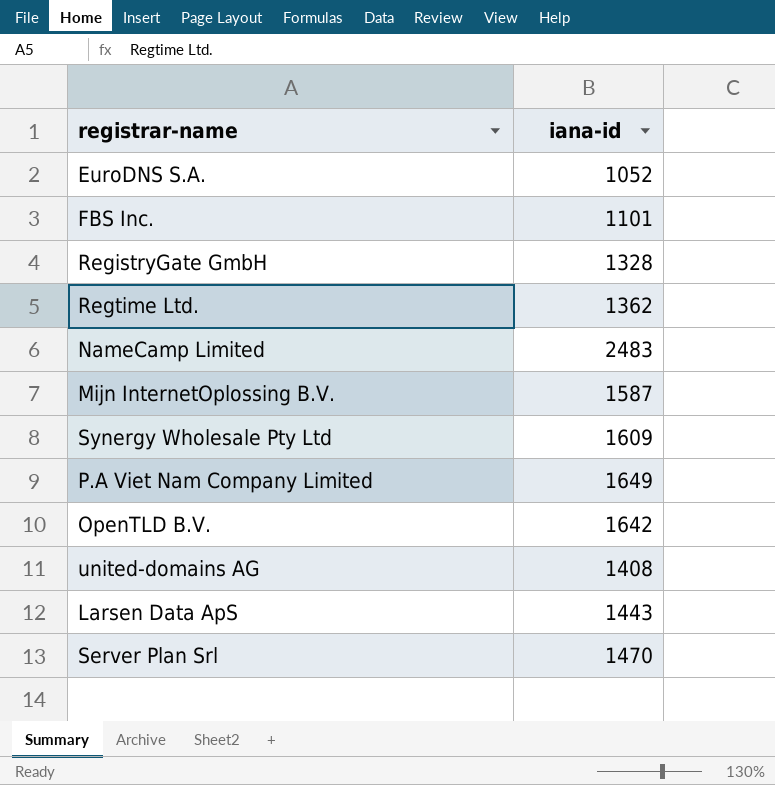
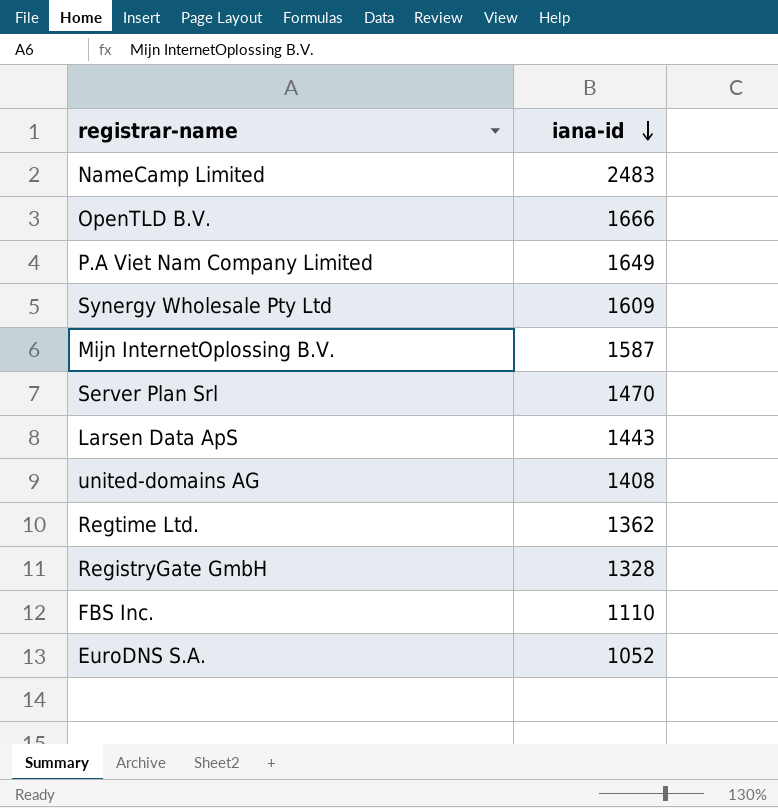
row order: none -> iana-id descending
OpenTLD B.V. | iana-id: 1642 -> 1666
FBS Inc. | iana-id: 1101 -> 1110

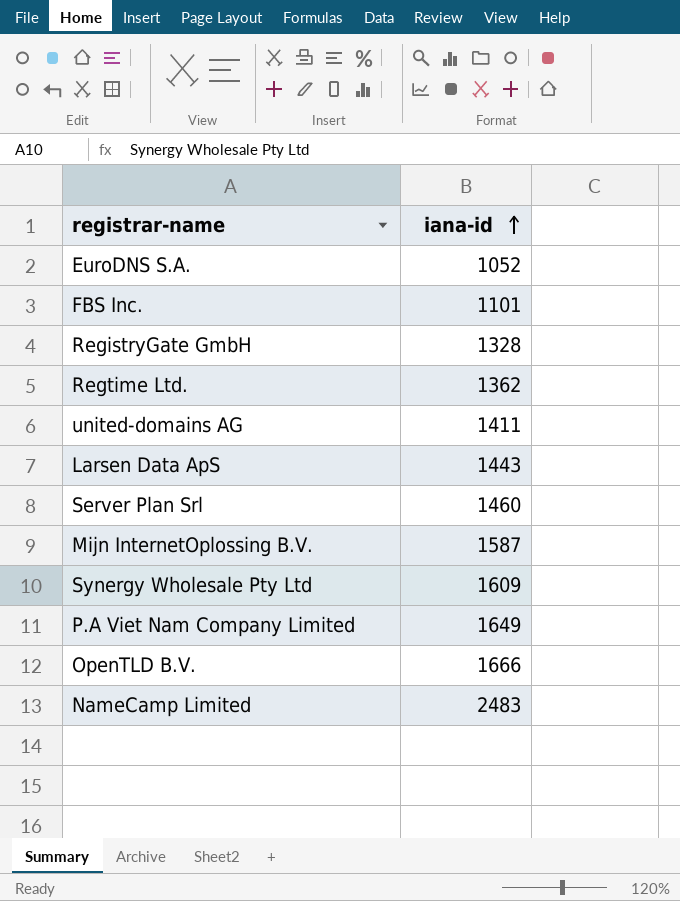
row order: iana-id descending -> iana-id ascending
FBS Inc. | iana-id: 1110 -> 1101
united-domains AG | iana-id: 1408 -> 1411
Server Plan Srl | iana-id: 1470 -> 1460

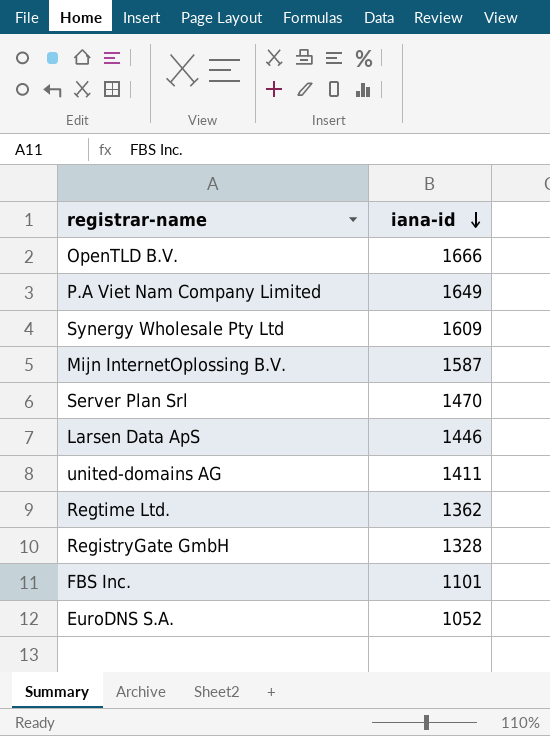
row order: iana-id ascending -> iana-id descending
row NameCamp Limited: 2483 -> none
Server Plan Srl | iana-id: 1460 -> 1470
Larsen Data ApS | iana-id: 1443 -> 1446

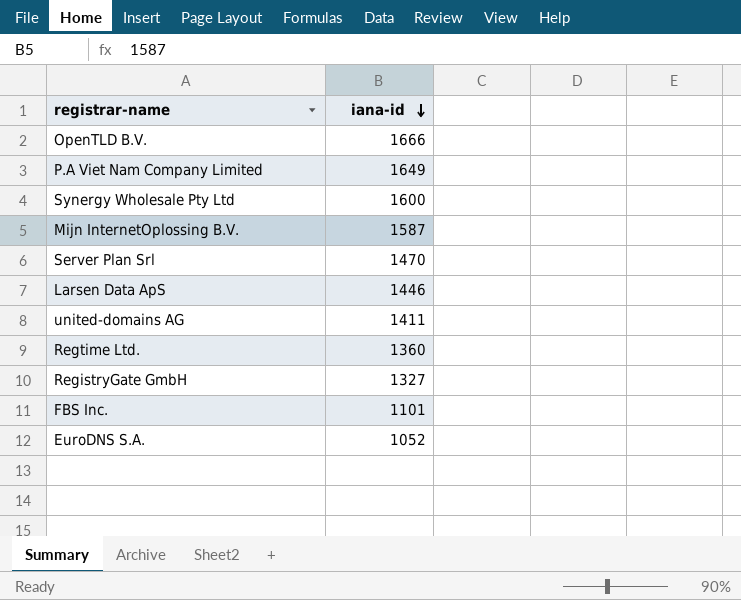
Synergy Wholesale Pty Ltd | iana-id: 1609 -> 1600
Regtime Ltd. | iana-id: 1362 -> 1360
RegistryGate GmbH | iana-id: 1328 -> 1327

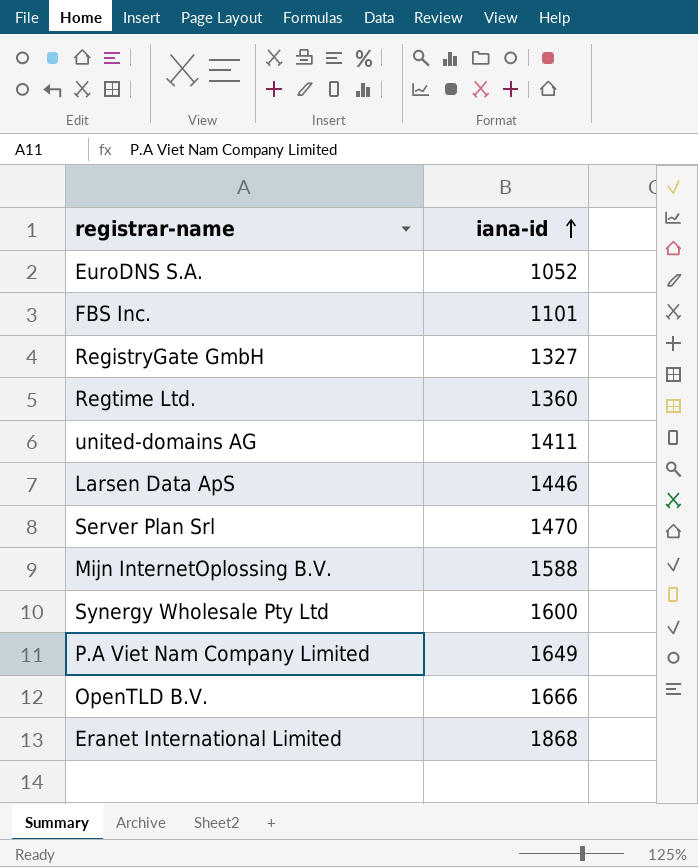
row order: iana-id descending -> iana-id ascending
Mijn InternetOplossing B.V. | iana-id: 1587 -> 1588
row Eranet International Limited: none -> 1868

